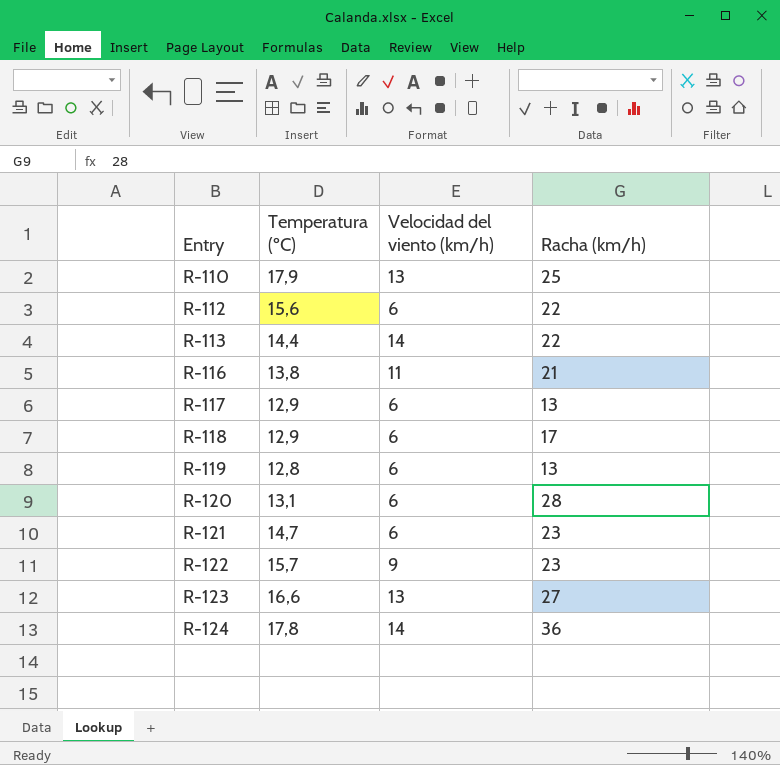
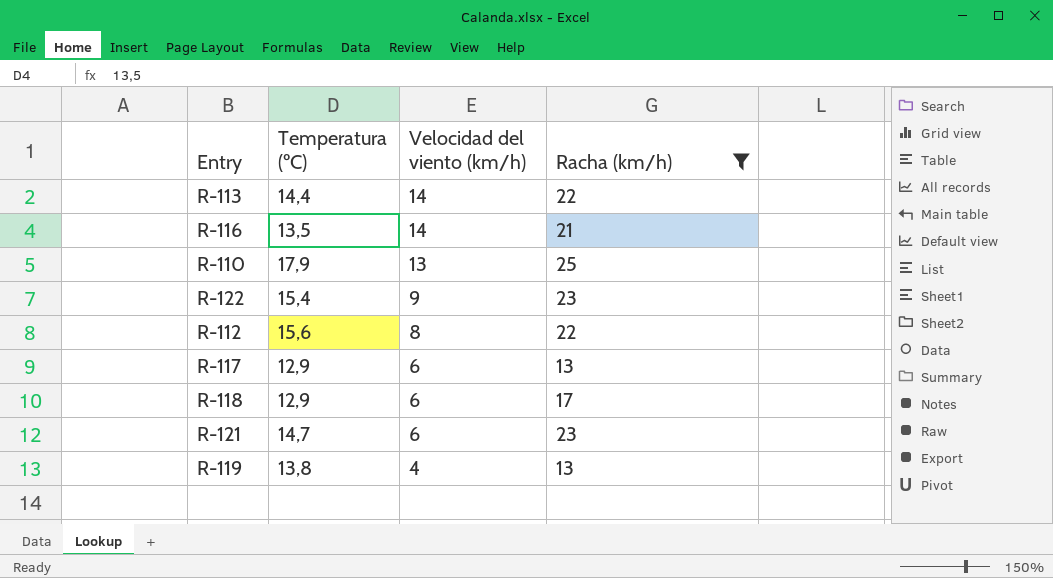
filter: none -> Racha (km/h) <= 25
row order: Entry ascending -> Velocidad del viento (km/h) descending
R-116 | Temperatura (ºC): 13,8 -> 13,5
R-116 | Velocidad del viento (km/h): 11 -> 14
R-122 | Temperatura (ºC): 15,7 -> 15,4
R-112 | Velocidad del viento (km/h): 6 -> 8
R-119 | Temperatura (ºC): 12,8 -> 13,8
R-119 | Velocidad del viento (km/h): 6 -> 4

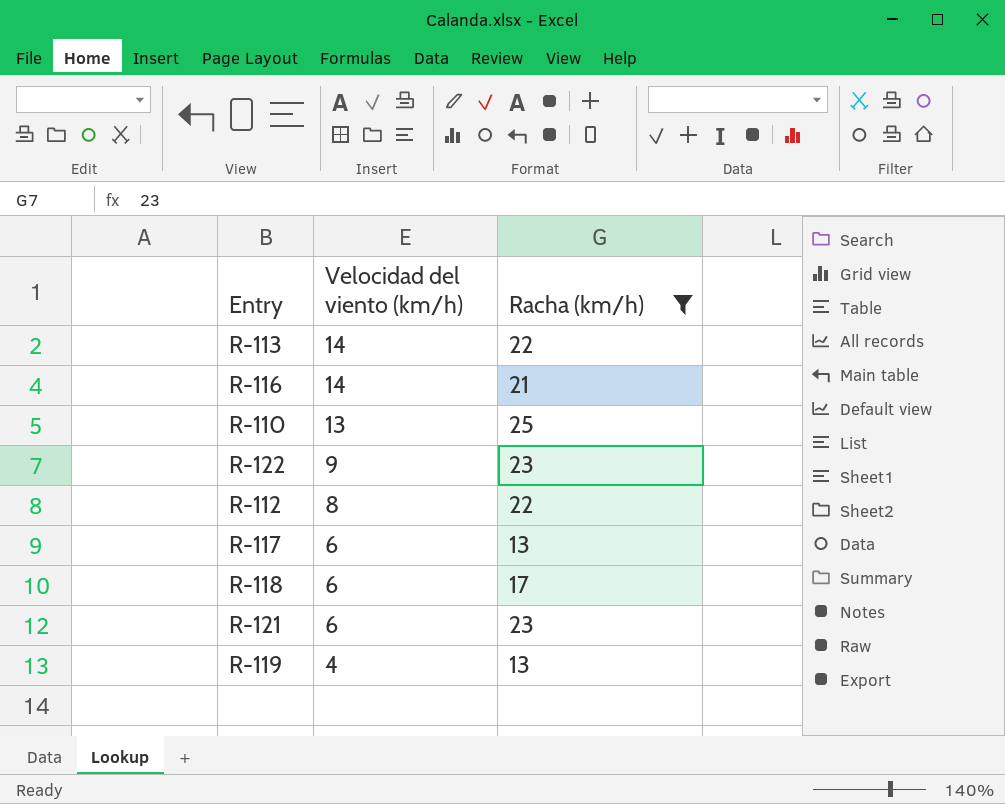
column Temperatura (ºC) | position: 2 -> none

